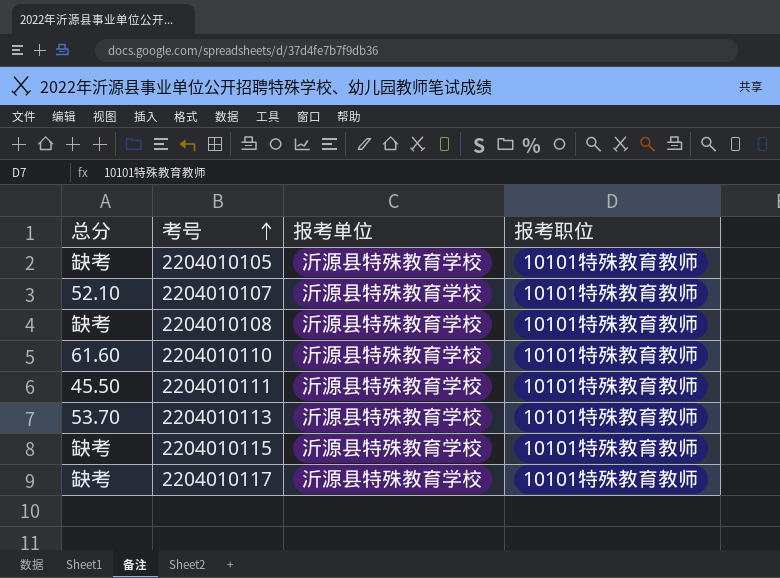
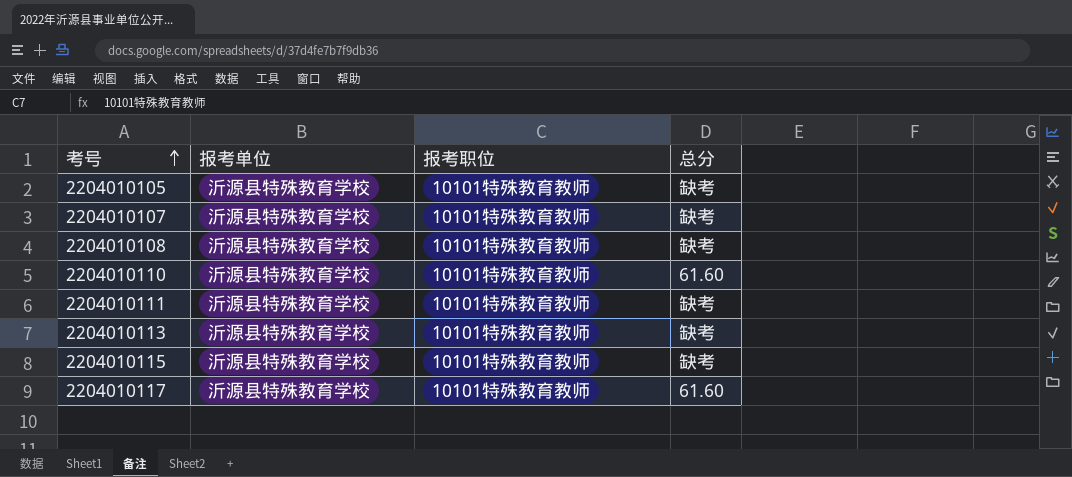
column 总分 | position: 1 -> 4
2204010107 | 总分: 52.10 -> 缺考
2204010111 | 总分: 45.50 -> 缺考
2204010113 | 总分: 53.70 -> 缺考
2204010117 | 总分: 缺考 -> 61.60

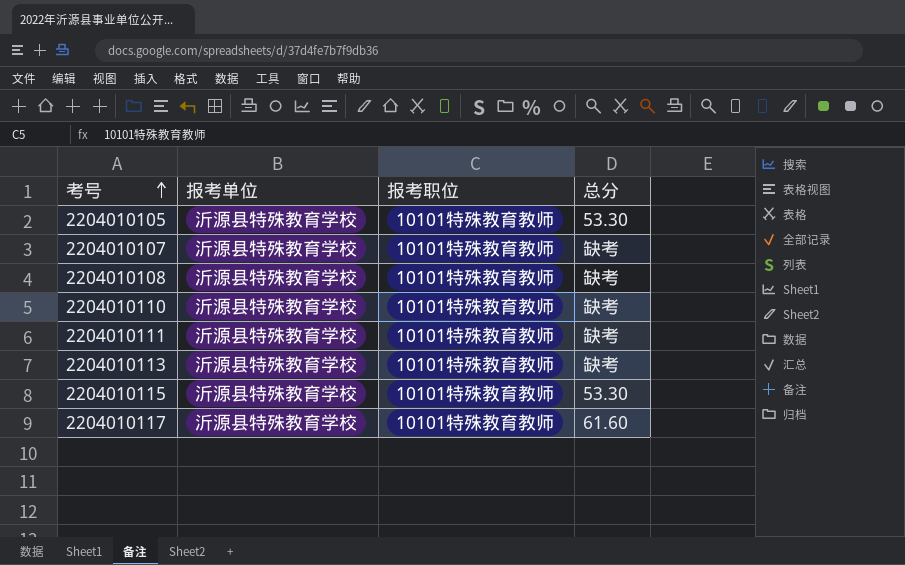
2204010105 | 总分: 缺考 -> 53.30
2204010110 | 总分: 61.60 -> 缺考
2204010115 | 总分: 缺考 -> 53.30

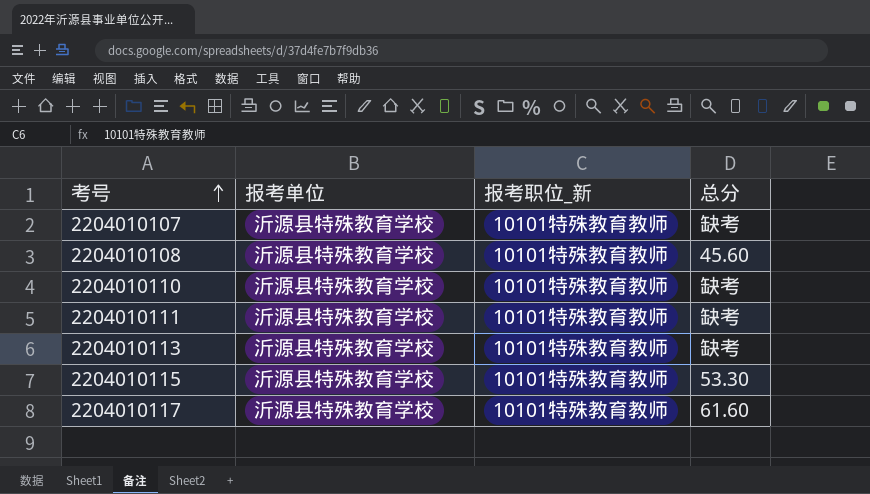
column name: 报考职位 -> 报考职位_新
row 2204010105: 沂源县特殊教育学校 | 10101特殊教育教师 | 53.30 -> none
2204010108 | 总分: 缺考 -> 45.60

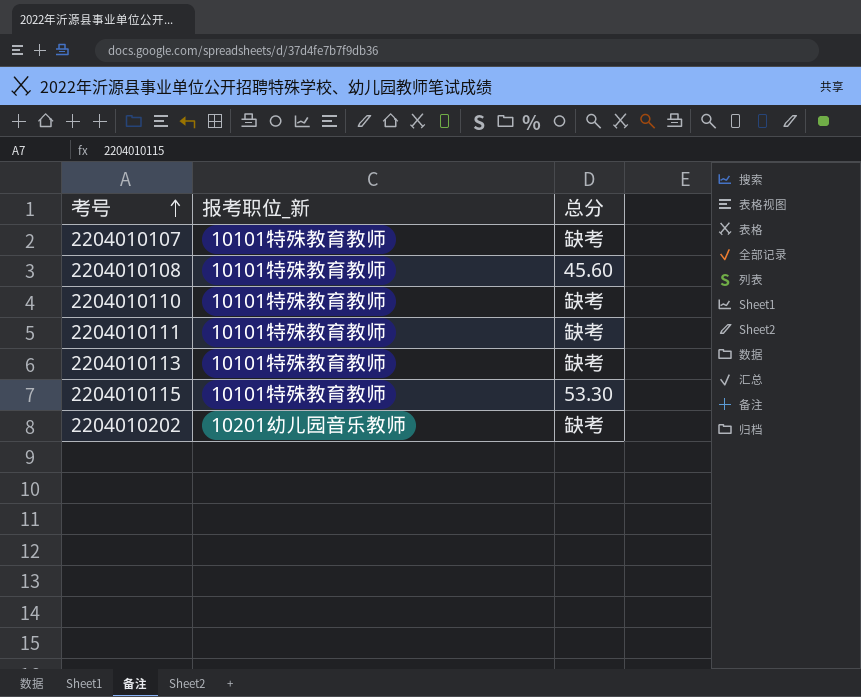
column 报考单位 | position: 2 -> none
row 2204010117: 沂源县特殊教育学校 | 10101特殊教育教师 | 61.60 -> none
row 2204010202: none -> 10201幼儿园音乐教师 | 缺考

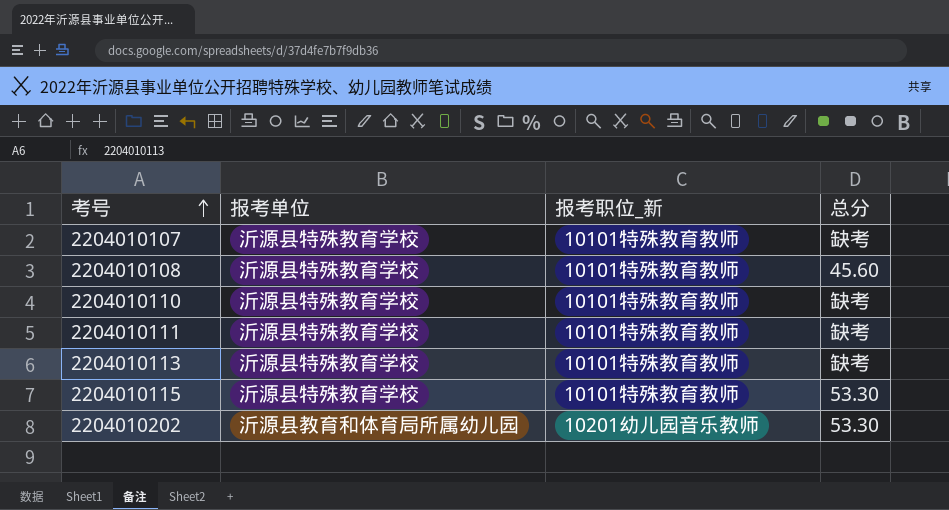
column 报考单位 | position: none -> 2
2204010202 | 总分: 缺考 -> 53.30

